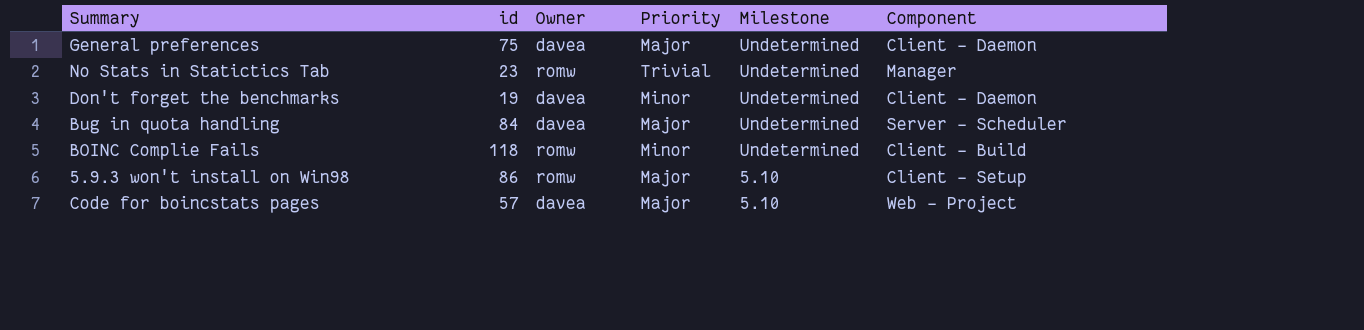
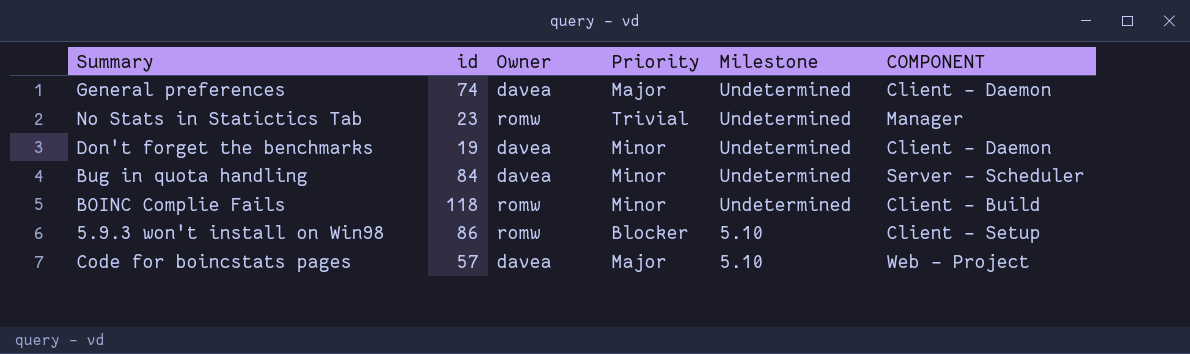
column name: Component -> COMPONENT
General preferences | id: 75 -> 74
Bug in quota handling | Priority: Major -> Minor
5.9.3 won't install on Win98 | Priority: Major -> Blocker

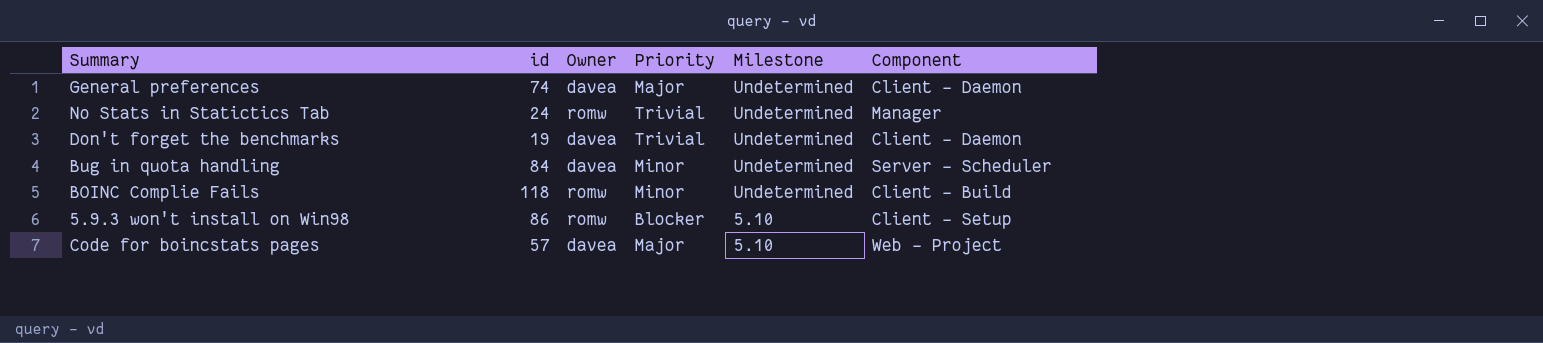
column name: COMPONENT -> Component
No Stats in Statictics Tab | id: 23 -> 24
Don't forget the benchmarks | Priority: Minor -> Trivial

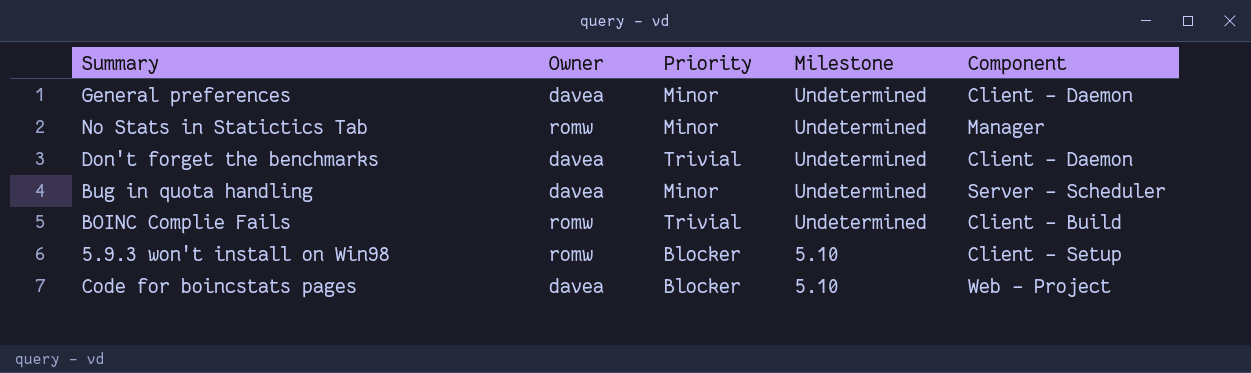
column id | position: 2 -> none
General preferences | Priority: Major -> Minor
No Stats in Statictics Tab | Priority: Trivial -> Minor
BOINC Complie Fails | Priority: Minor -> Trivial
Code for boincstats pages | Priority: Major -> Blocker

